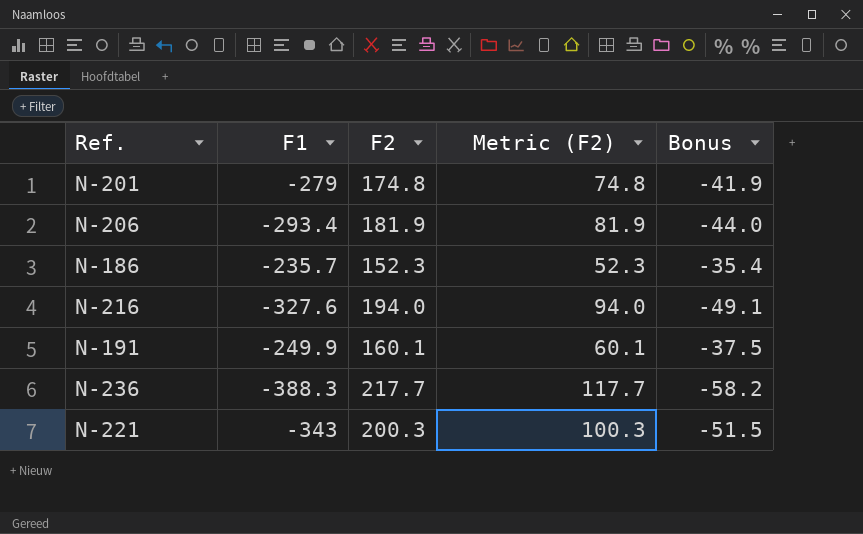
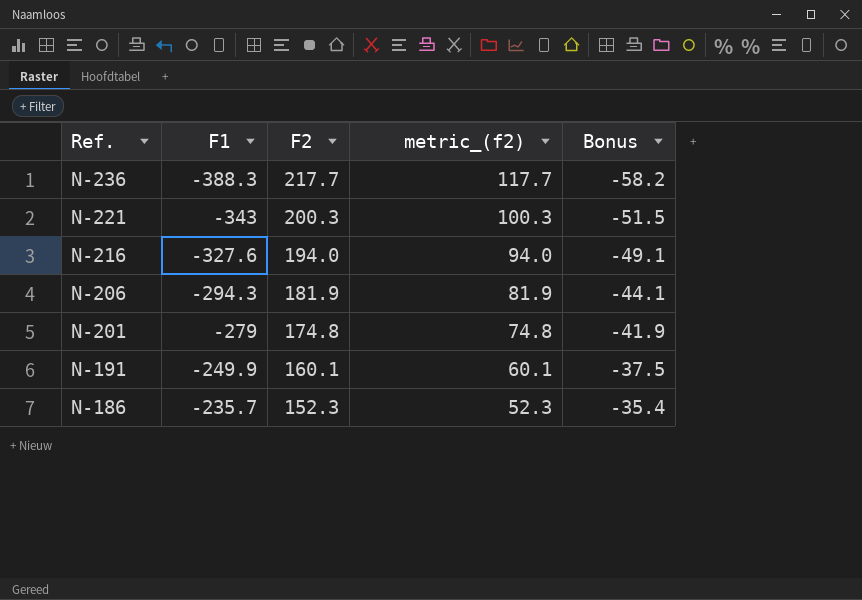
row order: none -> Ref. descending
column name: Metric (F2) -> metric_(f2)
N-206 | F1: -293.4 -> -294.3
N-206 | Bonus: -44.0 -> -44.1

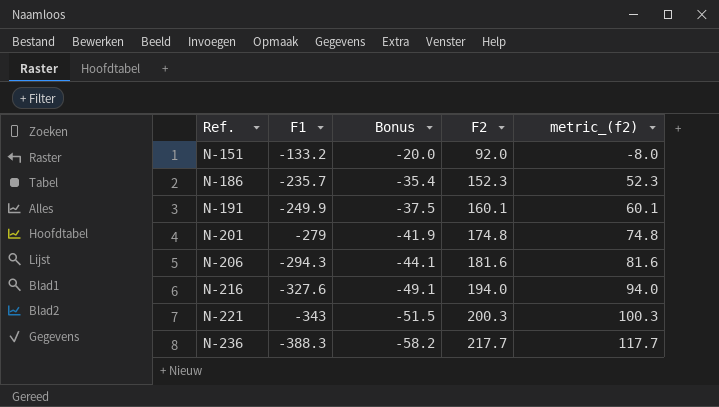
row order: Ref. descending -> Ref. ascending
column Bonus | position: 5 -> 3
row N-151: none -> -133.2 | -20.0 | 92.0 | -8.0
N-206 | F2: 181.9 -> 181.6
N-206 | metric_(f2): 81.9 -> 81.6

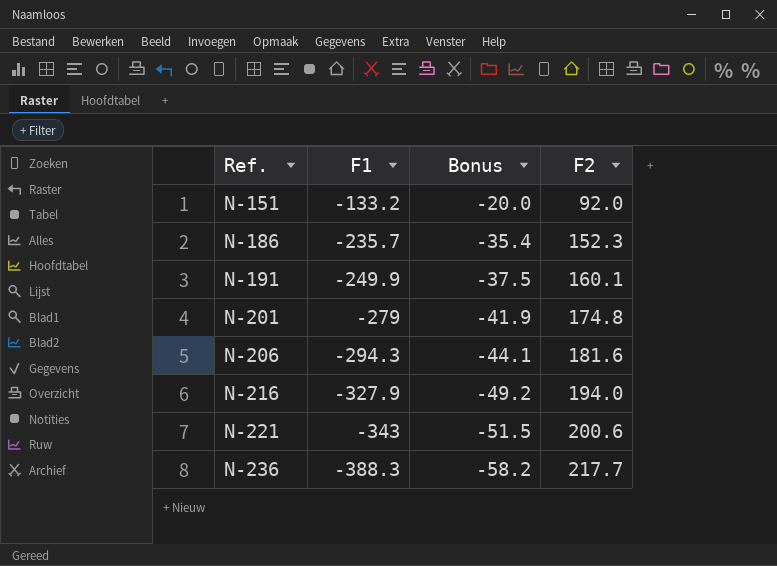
column metric_(f2) | formula: [F2] - 100 -> none
N-216 | F1: -327.6 -> -327.9
N-216 | Bonus: -49.1 -> -49.2
N-221 | F2: 200.3 -> 200.6

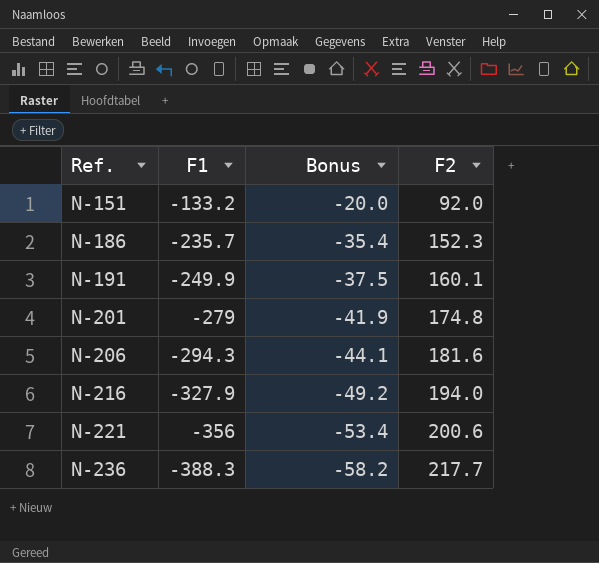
N-221 | F1: -343 -> -356
N-221 | Bonus: -51.5 -> -53.4

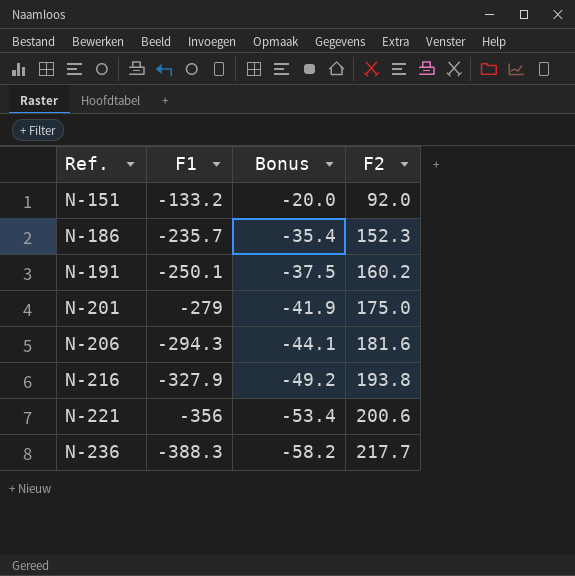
N-191 | F1: -249.9 -> -250.1
N-191 | F2: 160.1 -> 160.2
N-201 | F2: 174.8 -> 175.0
N-216 | F2: 194.0 -> 193.8

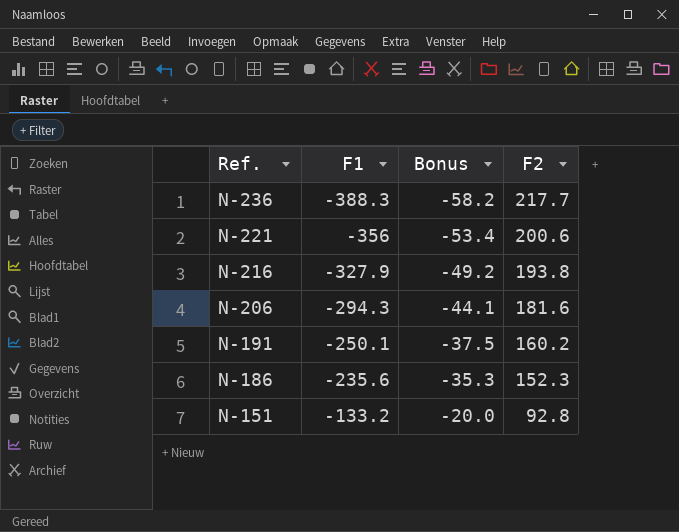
row order: Ref. ascending -> Ref. descending
row N-201: -279 | -41.9 | 175.0 -> none
N-186 | F1: -235.7 -> -235.6
N-186 | Bonus: -35.4 -> -35.3
N-151 | F2: 92.0 -> 92.8

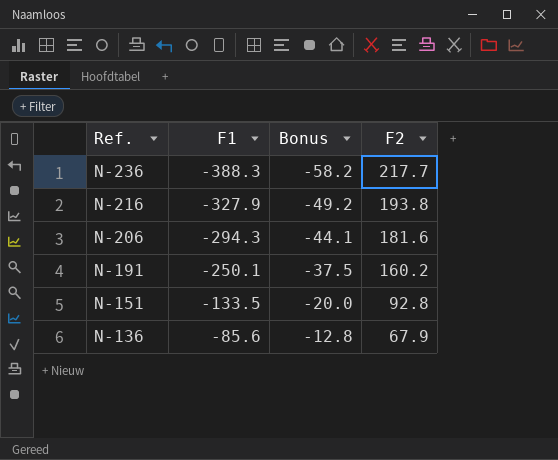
row N-221: -356 | -53.4 | 200.6 -> none
row N-186: -235.6 | -35.3 | 152.3 -> none
N-151 | F1: -133.2 -> -133.5
row N-136: none -> -85.6 | -12.8 | 67.9

